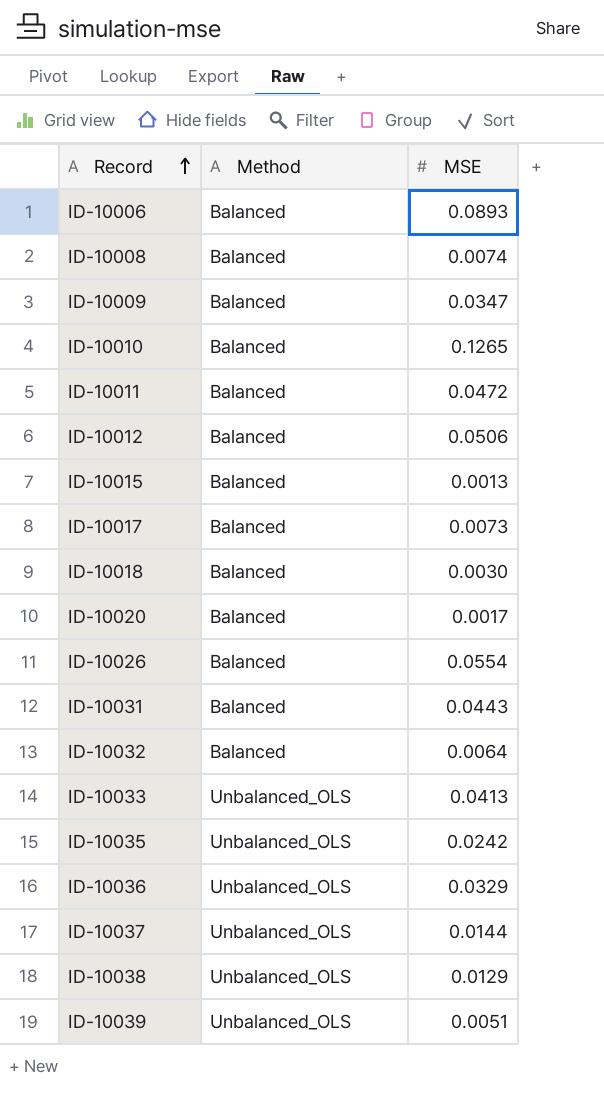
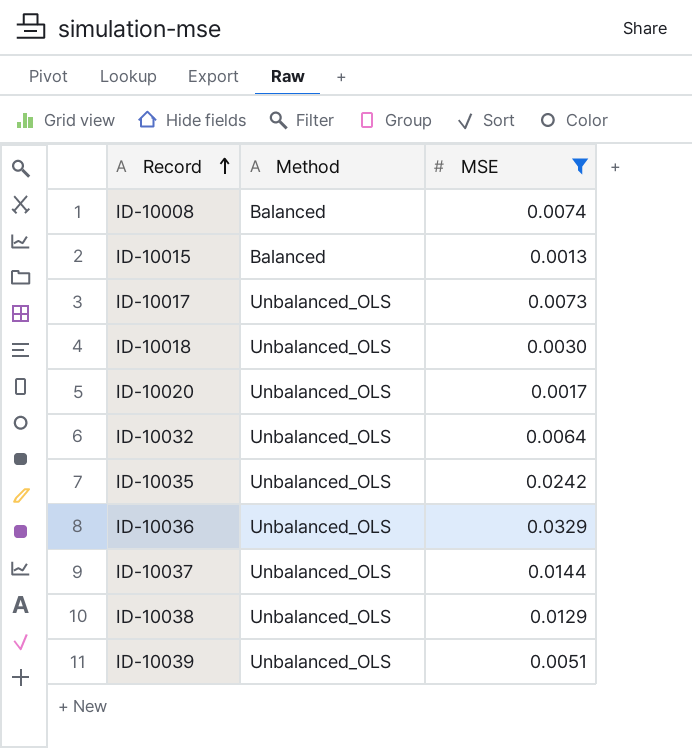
filter: none -> MSE <= 0.0329
ID-10017 | Method: Balanced -> Unbalanced_OLS
ID-10018 | Method: Balanced -> Unbalanced_OLS
ID-10020 | Method: Balanced -> Unbalanced_OLS
ID-10032 | Method: Balanced -> Unbalanced_OLS

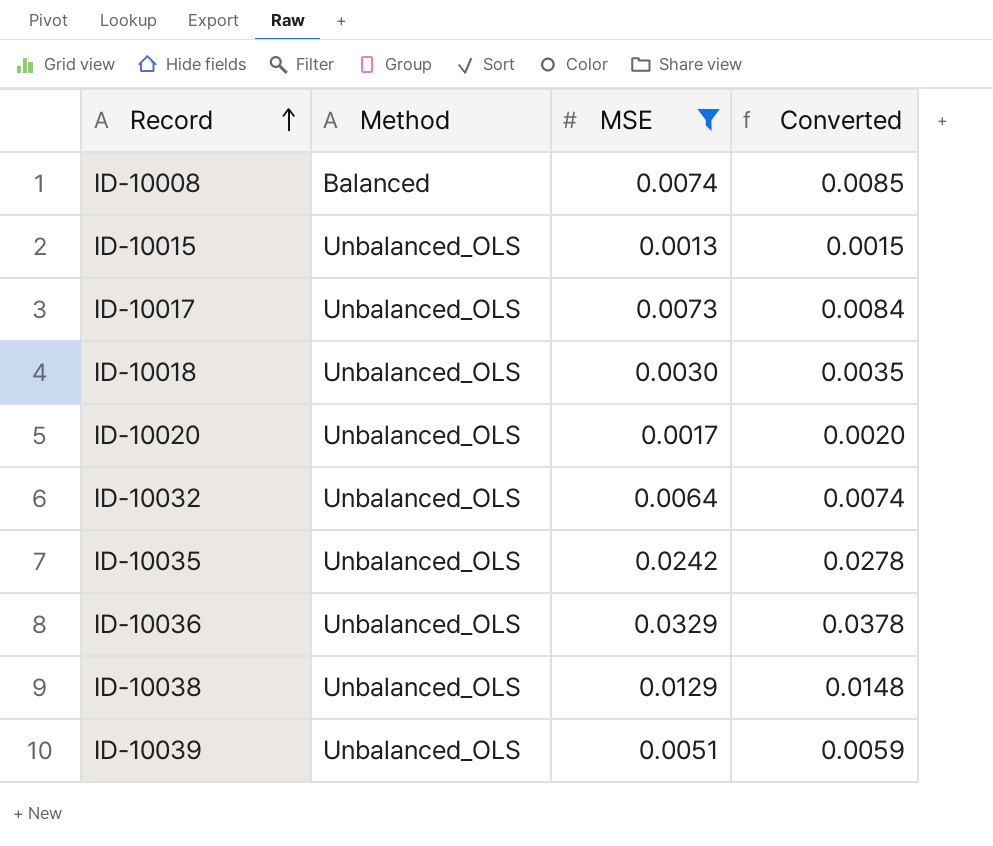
column Converted | formula: none -> [MSE] * 1.15
row ID-10037: Unbalanced_OLS | 0.0144 -> none
ID-10015 | Method: Balanced -> Unbalanced_OLS

